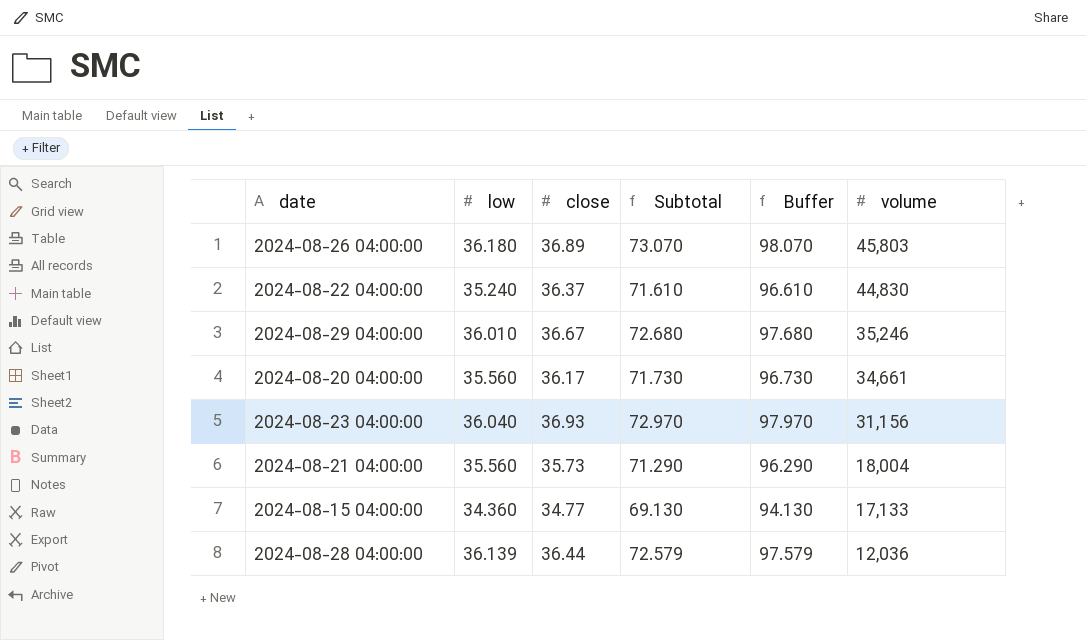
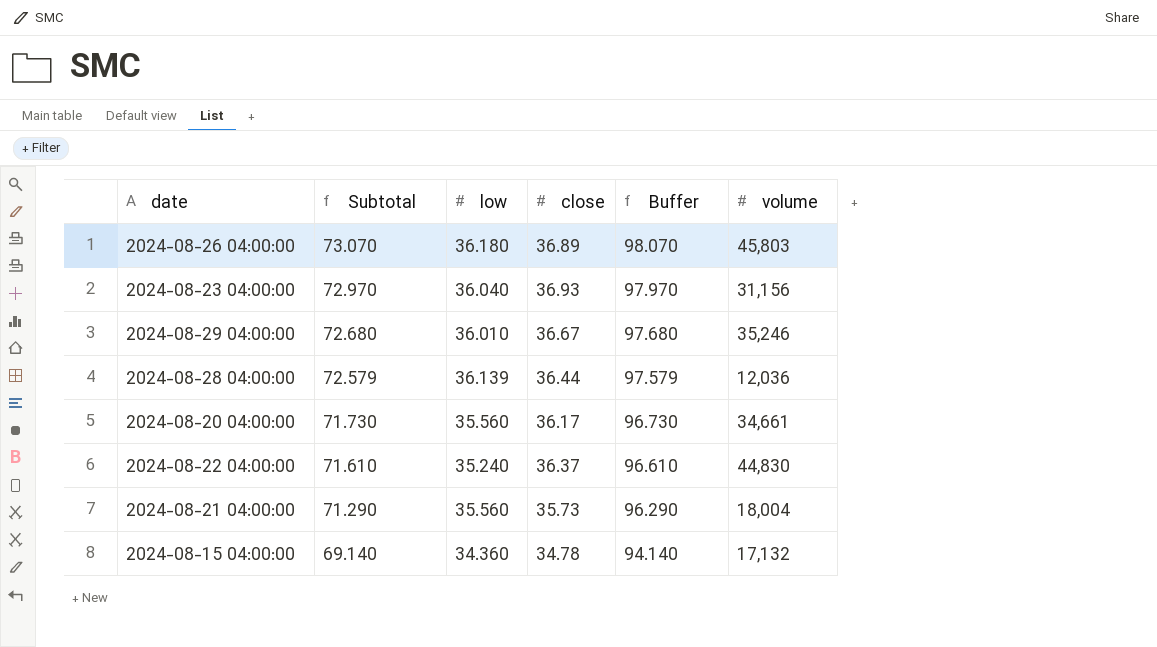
row order: volume descending -> Subtotal descending
column Subtotal | position: 4 -> 2
2024-08-15 04:00:00 | Subtotal: 69.130 -> 69.140
2024-08-15 04:00:00 | close: 34.77 -> 34.78
2024-08-15 04:00:00 | Buffer: 94.130 -> 94.140
2024-08-15 04:00:00 | volume: 17,133 -> 17,132

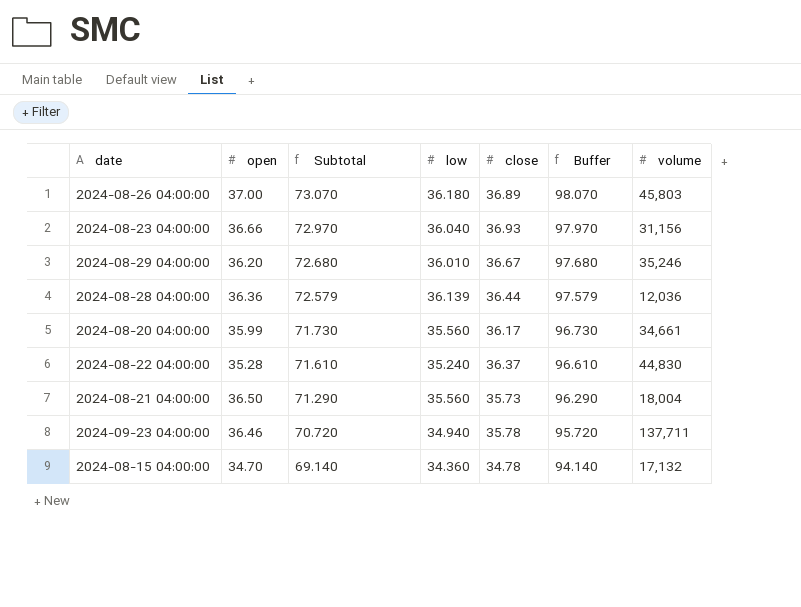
column open | position: none -> 2
row 2024-09-23 04:00:00: none -> 36.46 | 70.720 | 34.940 | 35.78 | 95.720 | 137,711

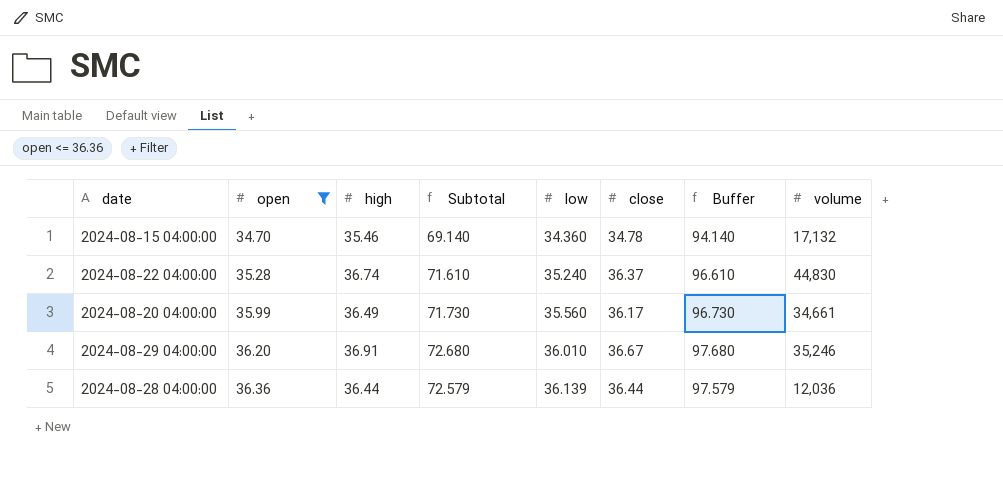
filter: none -> open <= 36.36
row order: Subtotal descending -> open ascending
column high | position: none -> 3

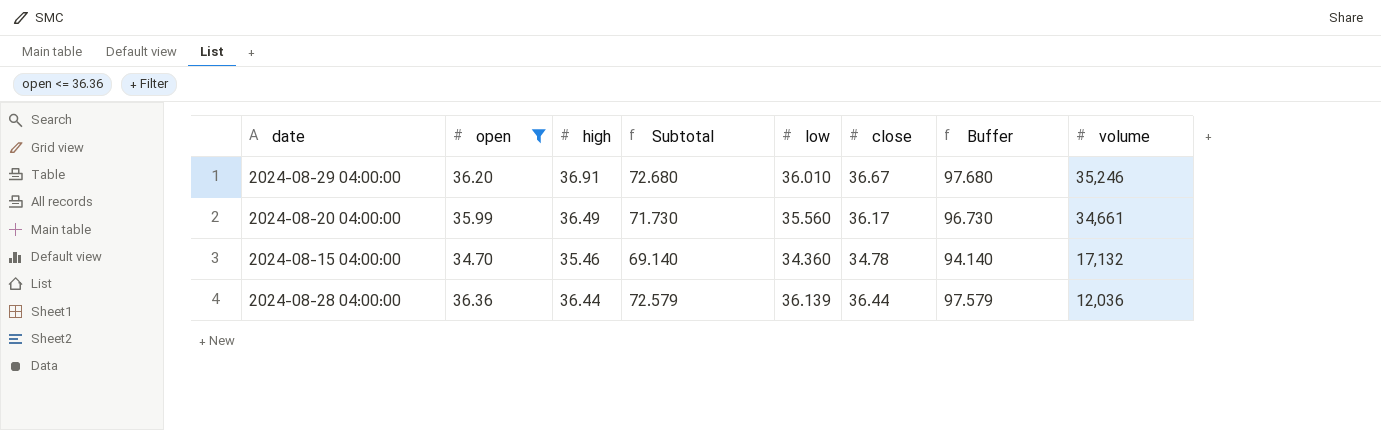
row order: open ascending -> volume descending
row 2024-08-22 04:00:00: 35.28 | 36.74 | 71.610 | 35.240 | 36.37 | 96.610 | 44,830 -> none

